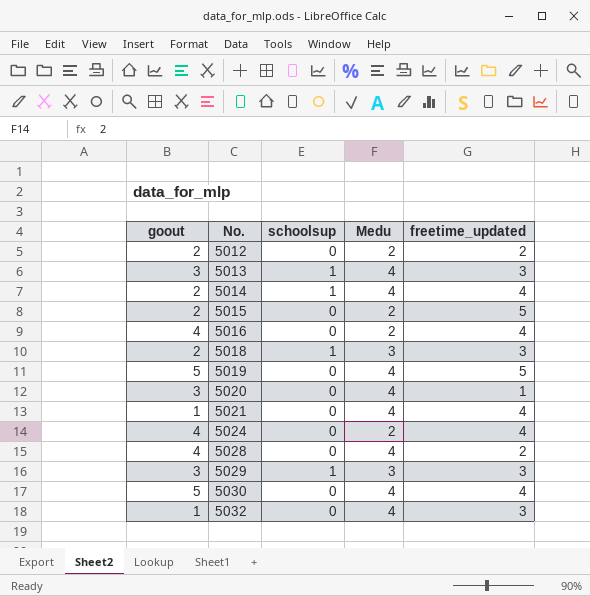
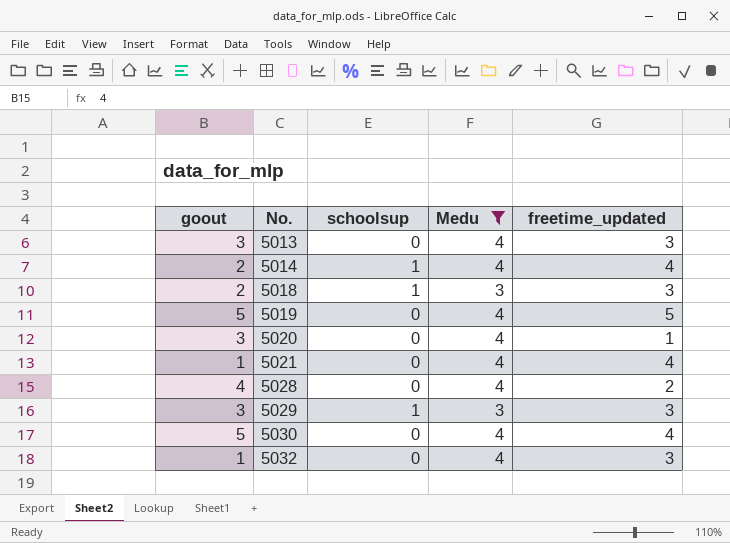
filter: none -> Medu != 2
5013 | schoolsup: 1 -> 0

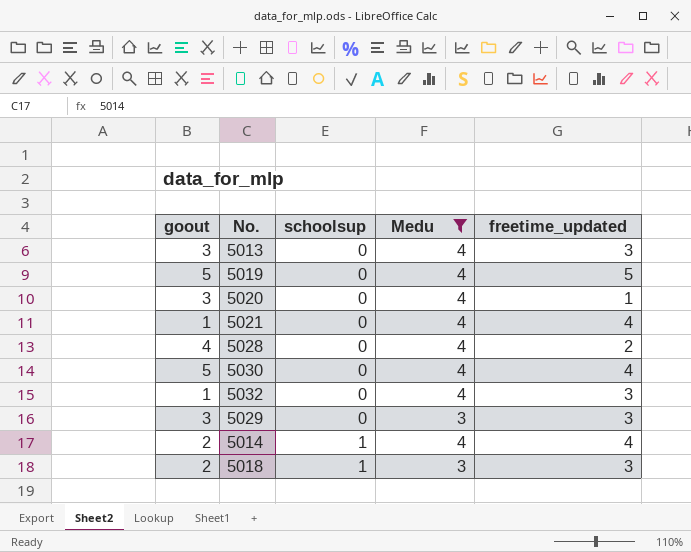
row order: No. ascending -> schoolsup ascending
5029 | schoolsup: 1 -> 0

